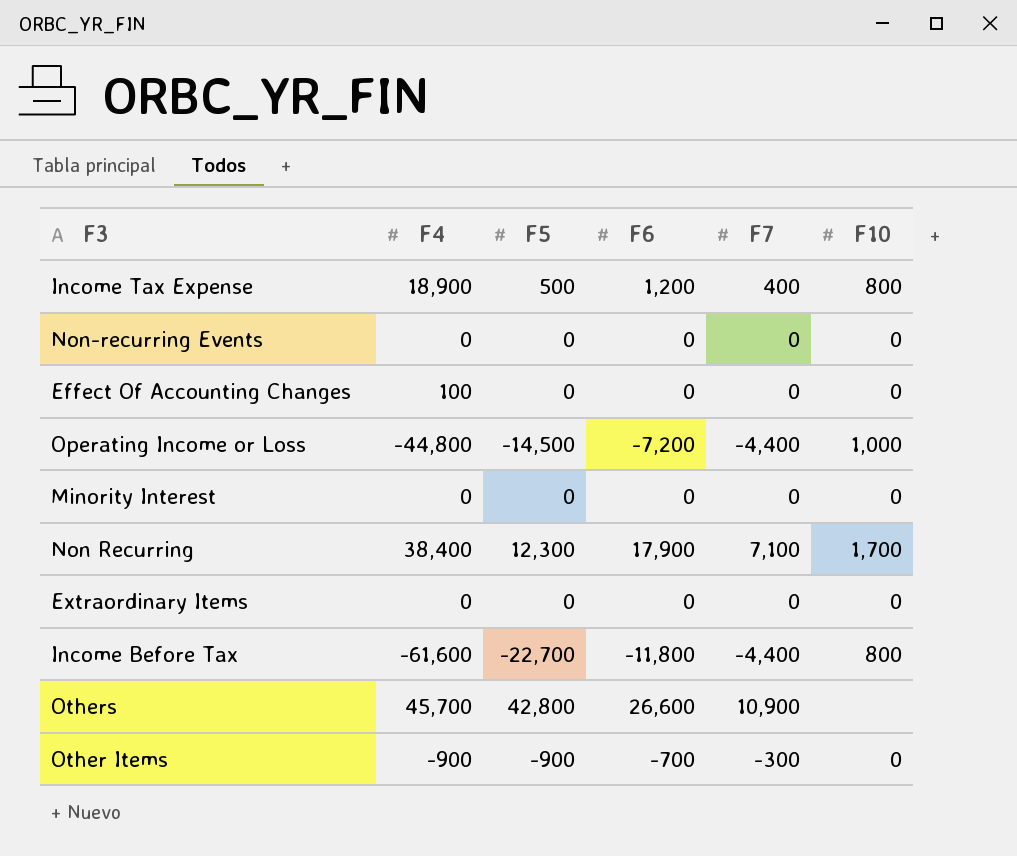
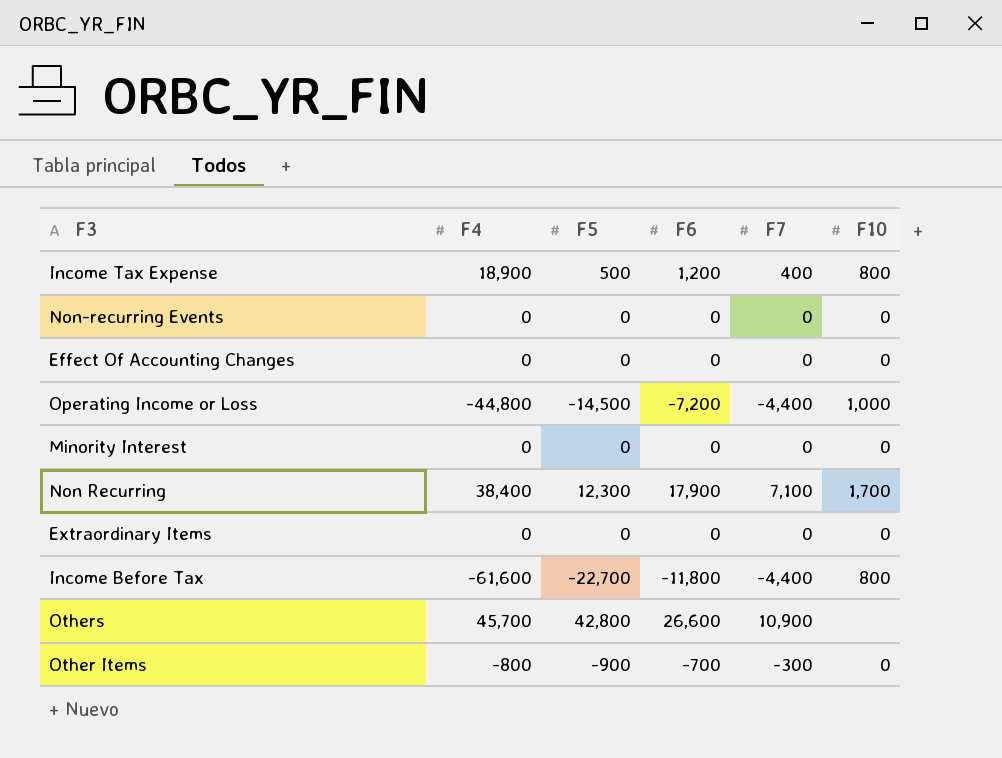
Effect Of Accounting Changes | F4: 100 -> 0
Other Items | F4: -900 -> -800

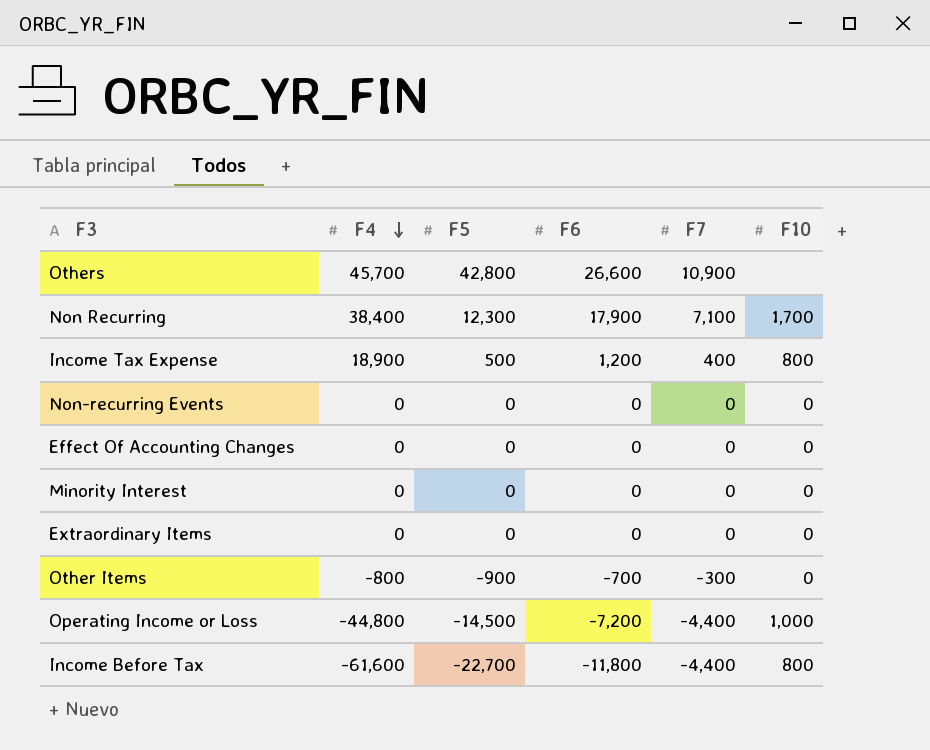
row order: none -> F4 descending

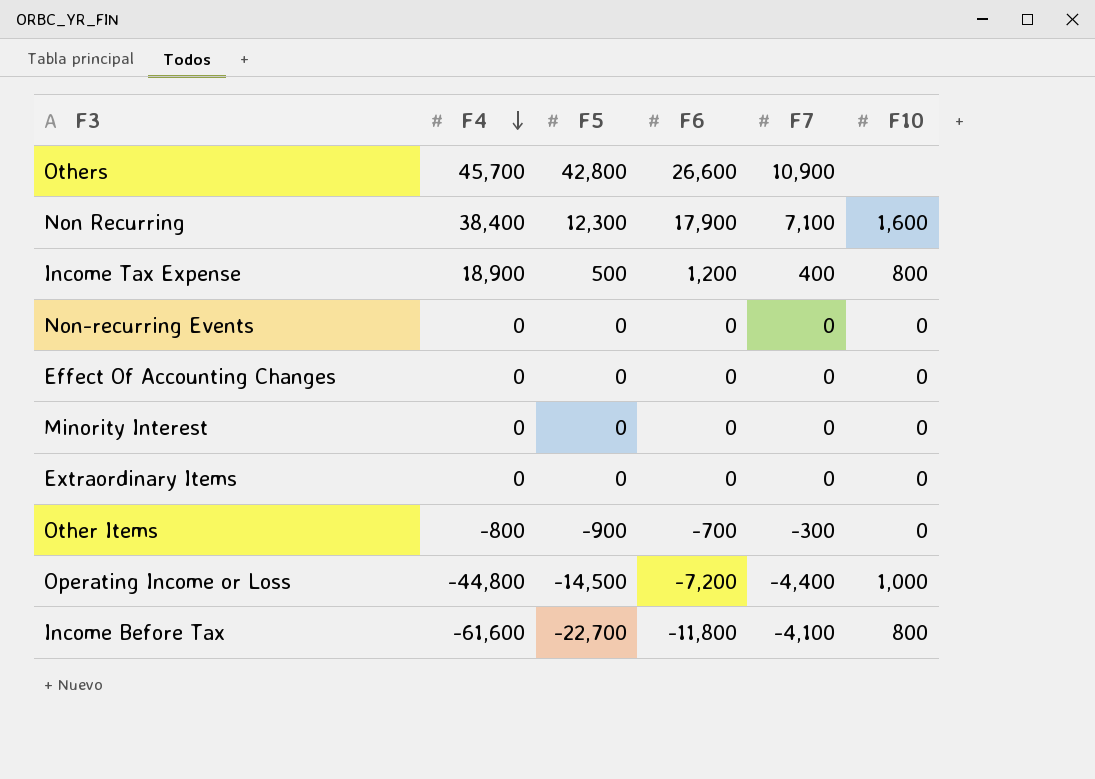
Non Recurring | F10: 1,700 -> 1,600
Income Before Tax | F7: -4,400 -> -4,100

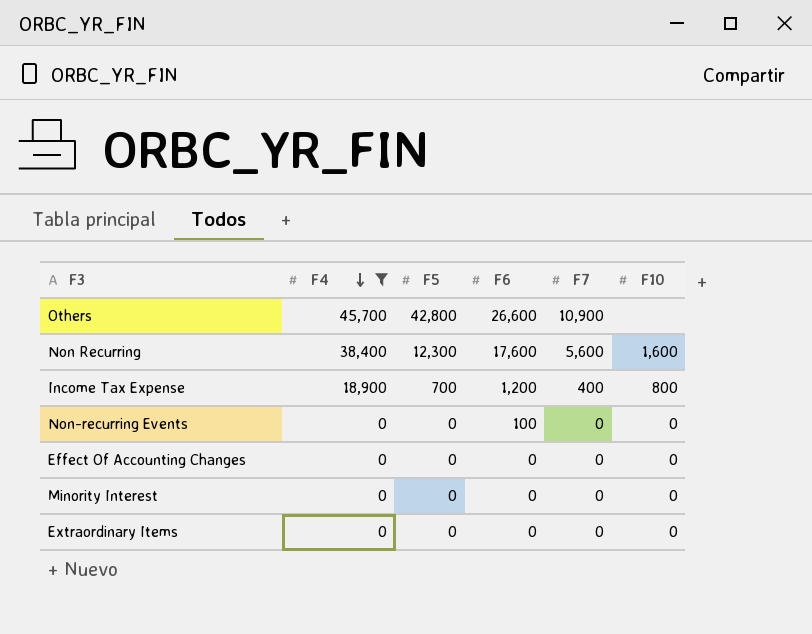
filter: none -> F4 >= 0
Non Recurring | F6: 17,900 -> 17,600
Non Recurring | F7: 7,100 -> 5,600
Income Tax Expense | F5: 500 -> 700
Non-recurring Events | F6: 0 -> 100

